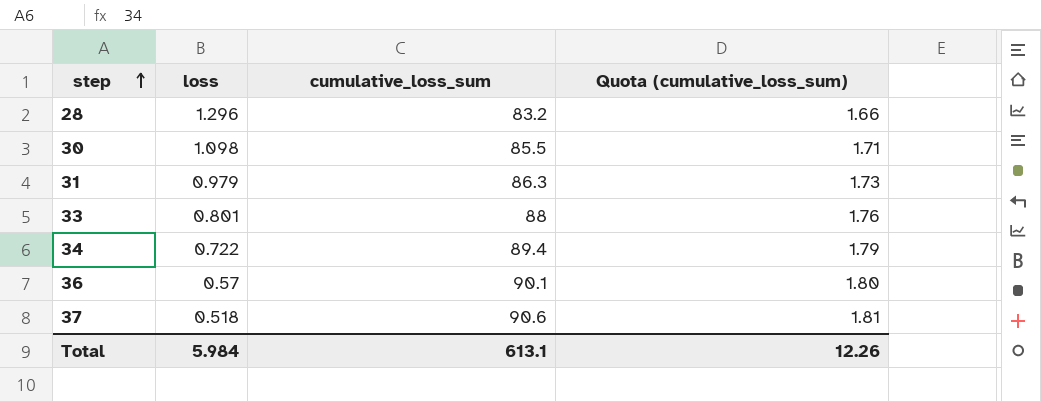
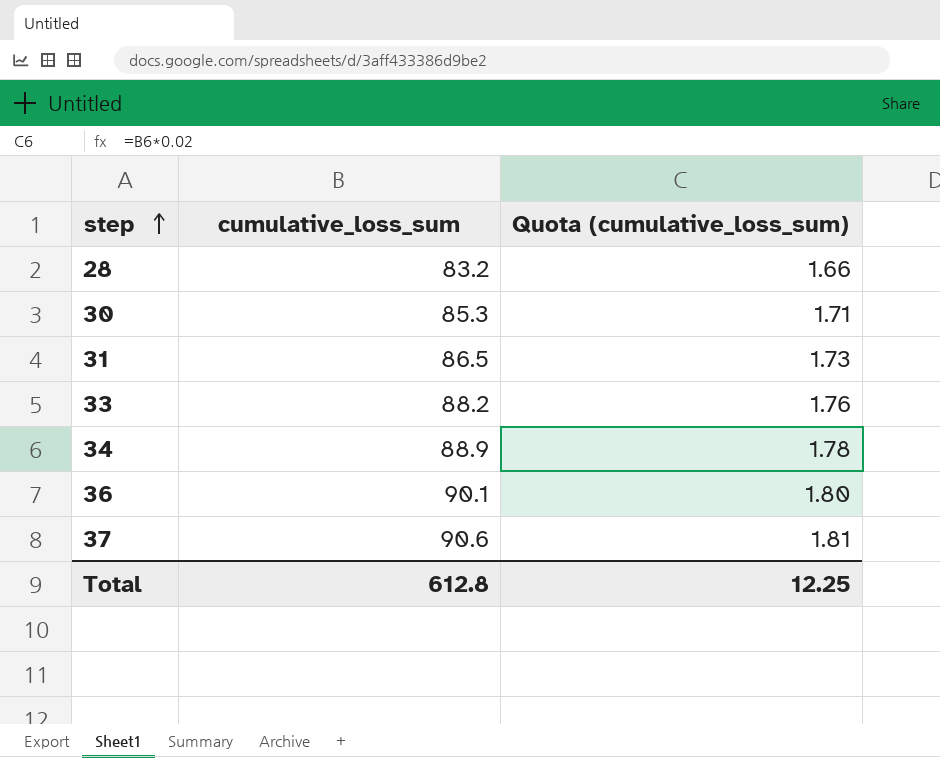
column loss | position: 2 -> none
30 | cumulative_loss_sum: 85.5 -> 85.3
31 | cumulative_loss_sum: 86.3 -> 86.5
33 | cumulative_loss_sum: 88 -> 88.2
34 | cumulative_loss_sum: 89.4 -> 88.9
34 | Quota (cumulative_loss_sum): 1.79 -> 1.78
Total | cumulative_loss_sum: 613.1 -> 612.8
Total | Quota (cumulative_loss_sum): 12.26 -> 12.25

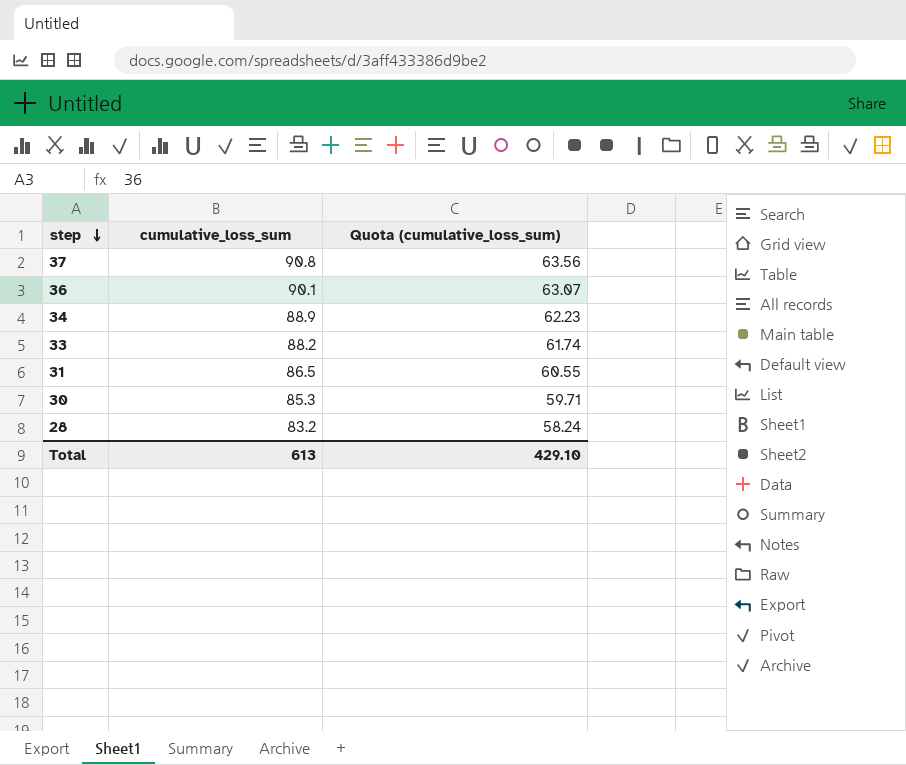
row order: step ascending -> step descending
column Quota (cumulative_loss_sum) | formula: [cumulative_loss_sum] * 0.02 -> [cumulative_loss_sum] * 0.7
37 | cumulative_loss_sum: 90.6 -> 90.8
Total | cumulative_loss_sum: 612.8 -> 613
Total | Quota (cumulative_loss_sum): 12.25 -> 429.10

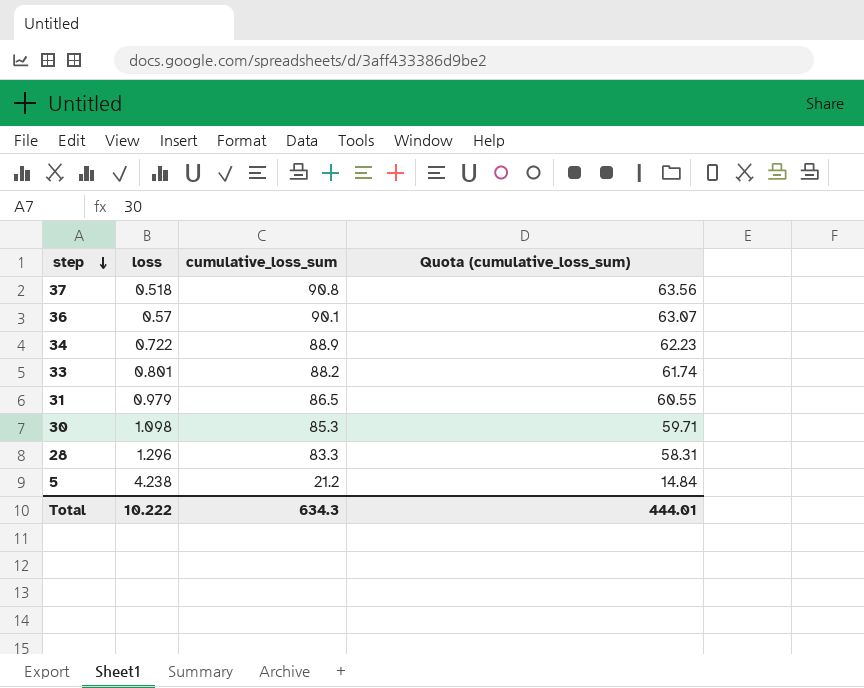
column loss | position: none -> 2
28 | cumulative_loss_sum: 83.2 -> 83.3
28 | Quota (cumulative_loss_sum): 58.24 -> 58.31
row 5: none -> 4.238 | 21.2 | 14.84
Total | cumulative_loss_sum: 613 -> 634.3
Total | Quota (cumulative_loss_sum): 429.10 -> 444.01

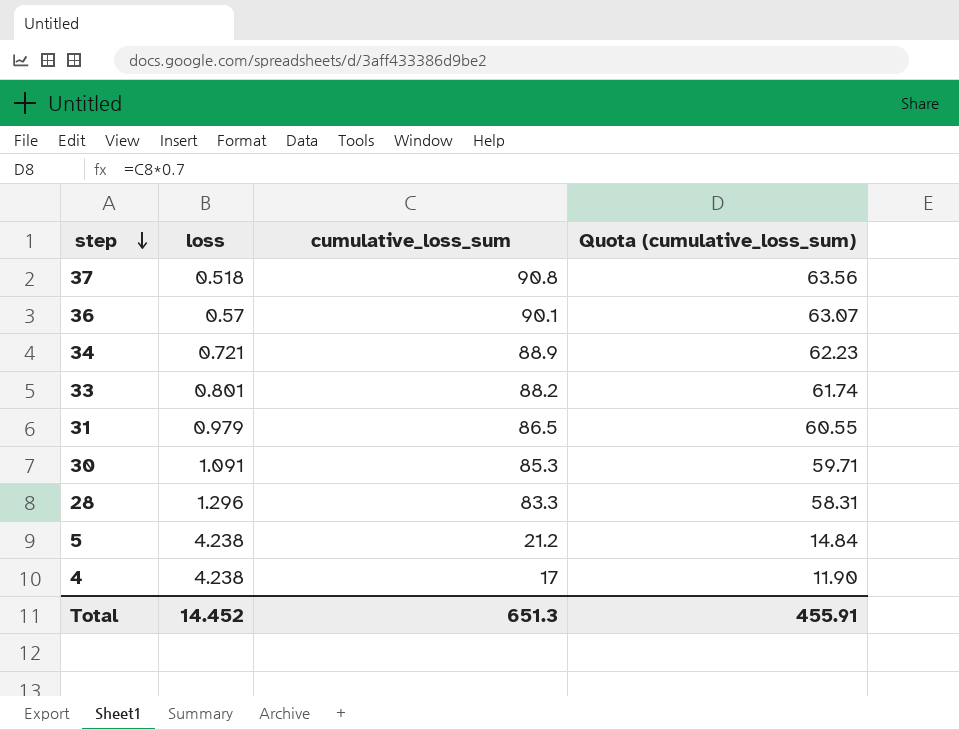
34 | loss: 0.722 -> 0.721
30 | loss: 1.098 -> 1.091
row 4: none -> 4.238 | 17 | 11.90
Total | loss: 10.222 -> 14.452
Total | cumulative_loss_sum: 634.3 -> 651.3
Total | Quota (cumulative_loss_sum): 444.01 -> 455.91

